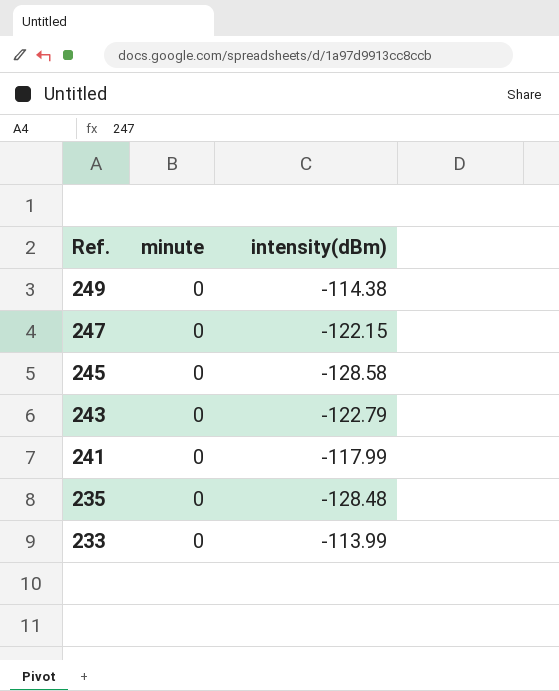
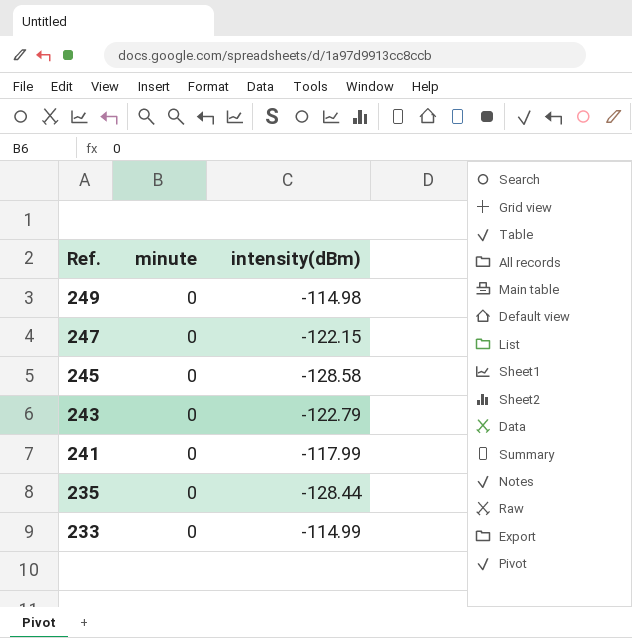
249 | intensity(dBm): -114.38 -> -114.98
235 | intensity(dBm): -128.48 -> -128.44
233 | intensity(dBm): -113.99 -> -114.99

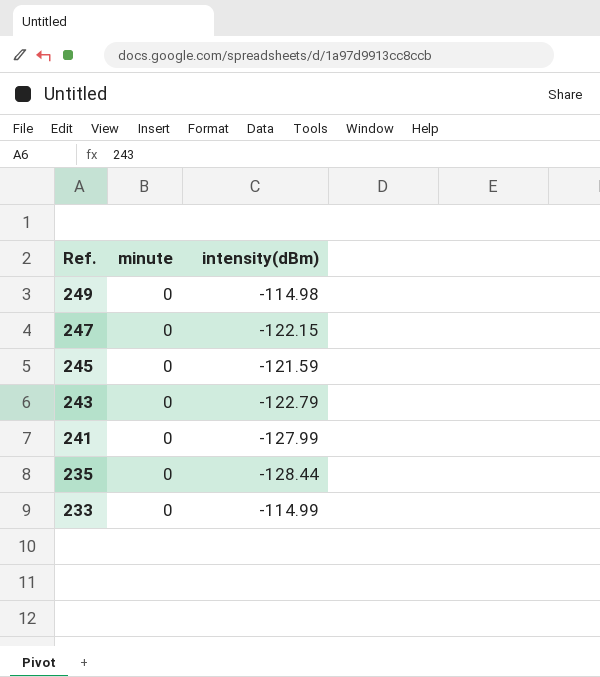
245 | intensity(dBm): -128.58 -> -121.59
241 | intensity(dBm): -117.99 -> -127.99

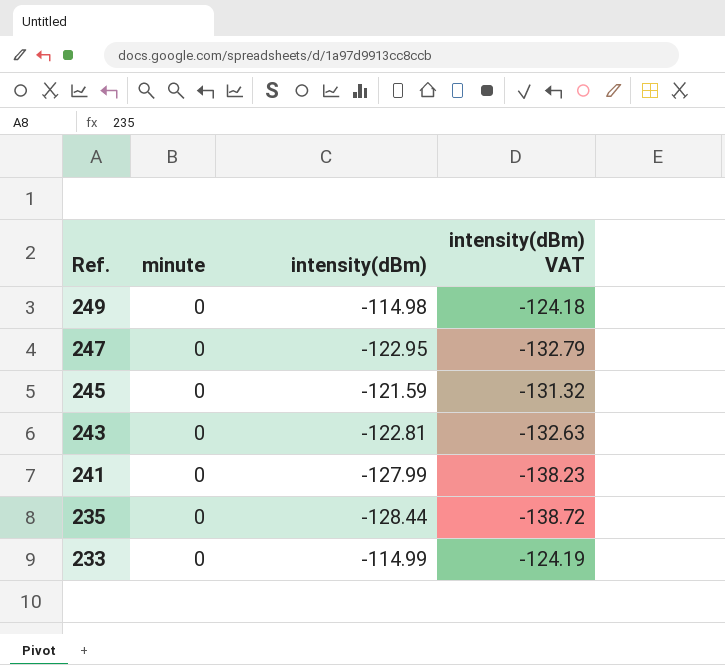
column intensity(dBm) VAT | formula: none -> [intensity(dBm)] * 1.08
247 | intensity(dBm): -122.15 -> -122.95
243 | intensity(dBm): -122.79 -> -122.81

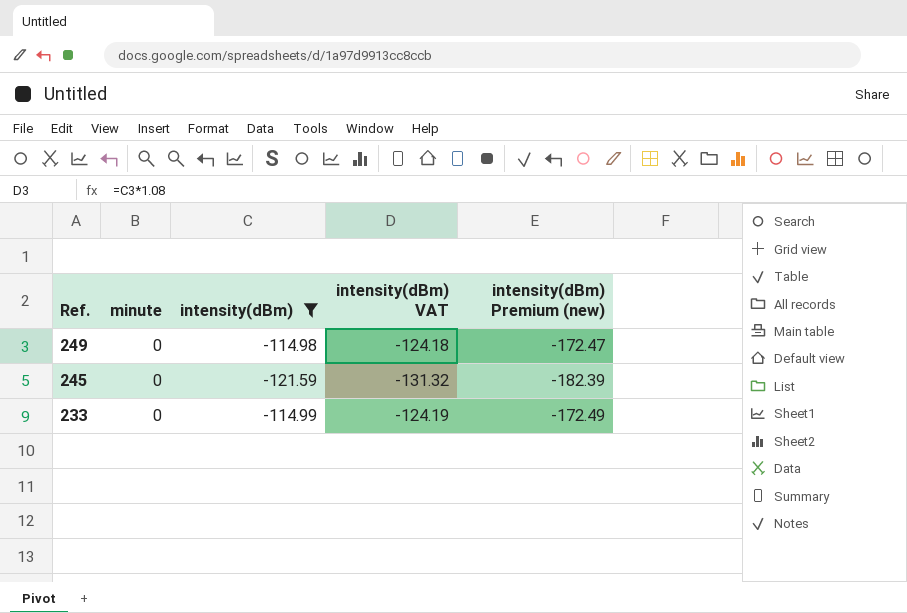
filter: none -> intensity(dBm) >= -121.59
column intensity(dBm) Premium (new) | formula: none -> [intensity(dBm)] * 1.5

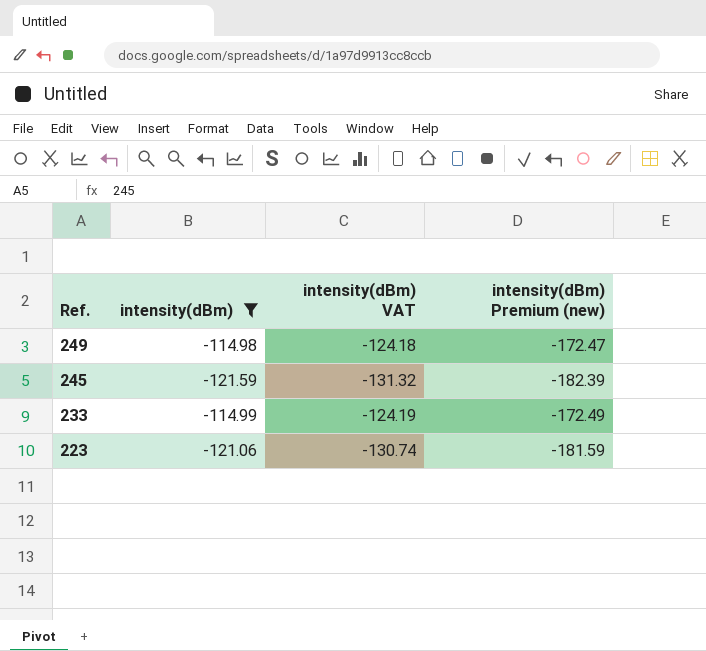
column minute | position: 2 -> none
row 223: none -> -121.06 | -130.74 | -181.59

